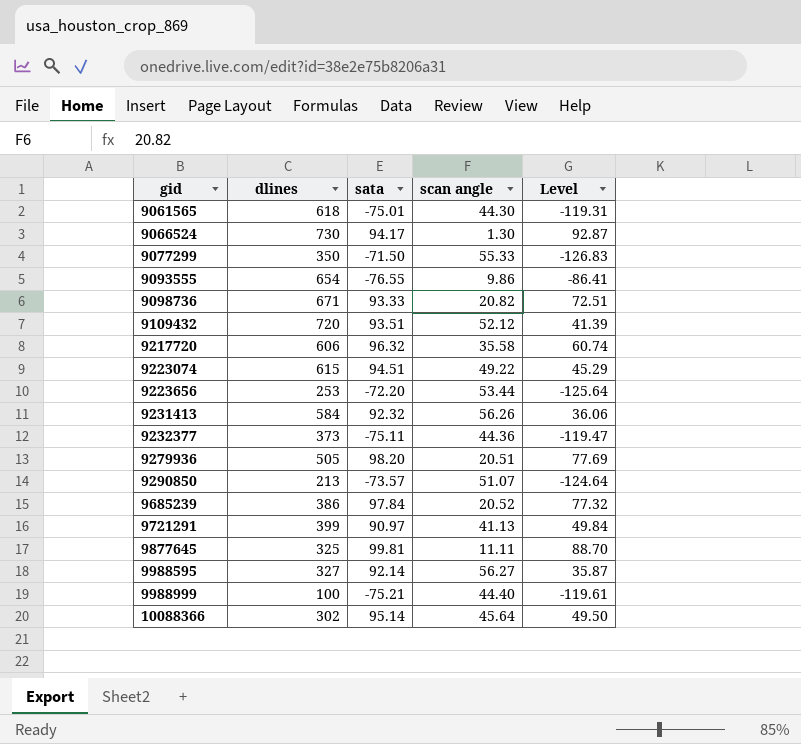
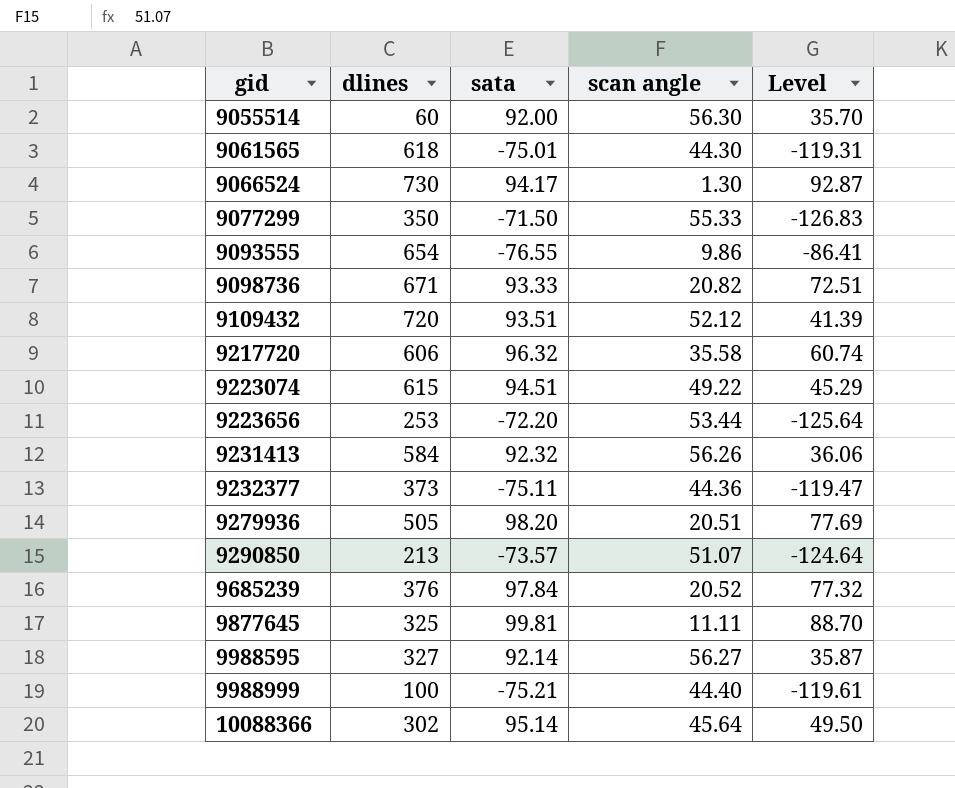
row 9721291: 399 | 90.97 | 41.13 | 49.84 -> none
row 9055514: none -> 60 | 92.00 | 56.30 | 35.70
9685239 | dlines: 386 -> 376

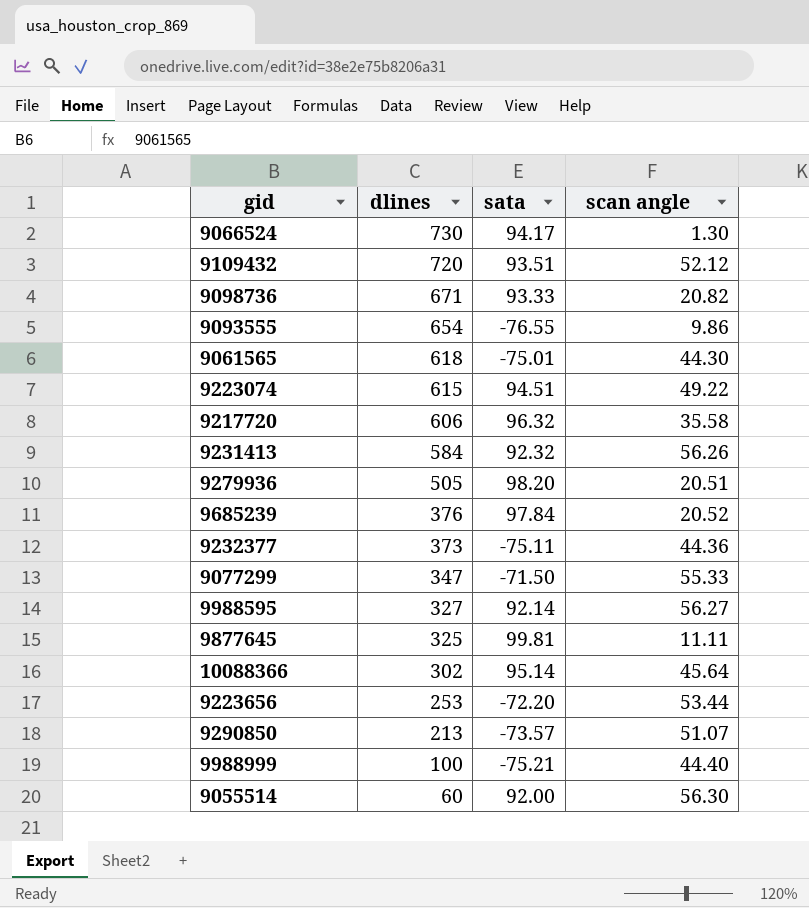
row order: gid ascending -> dlines descending
column Level | formula: [sata] - [scan angle] -> none
9077299 | dlines: 350 -> 347

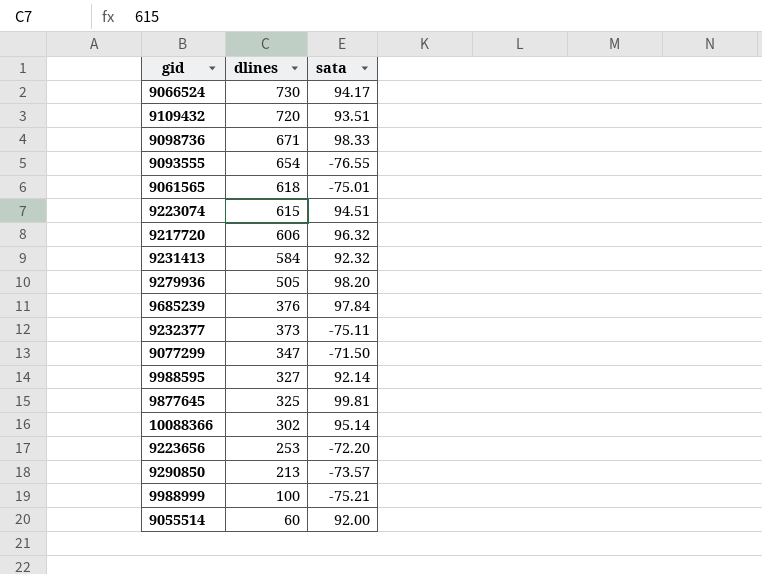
column scan angle | position: 4 -> none
9098736 | sata: 93.33 -> 98.33

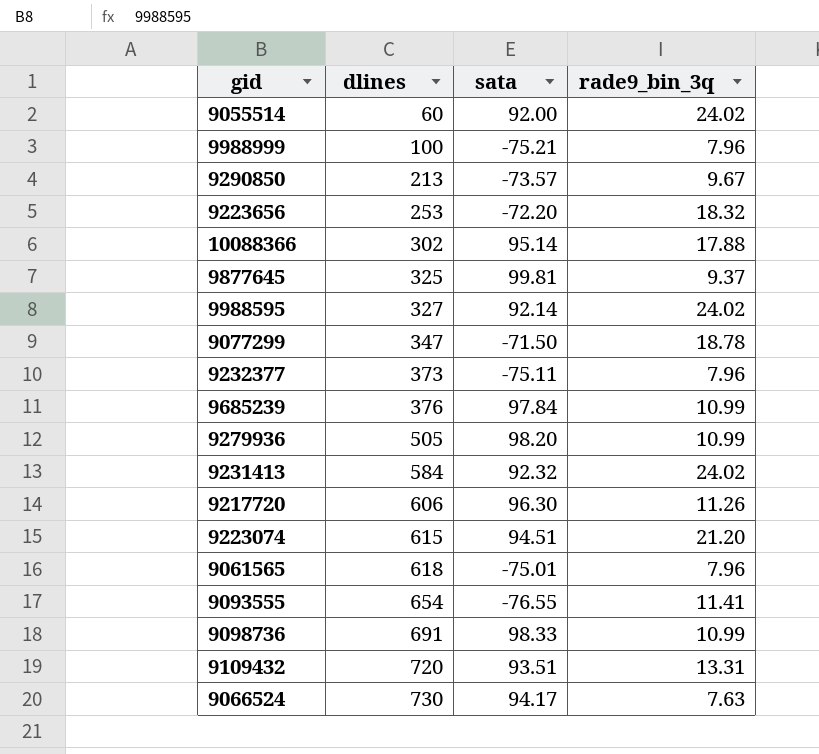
row order: dlines descending -> dlines ascending
column rade9_bin_3q | position: none -> 4
9217720 | sata: 96.32 -> 96.30
9098736 | dlines: 671 -> 691

